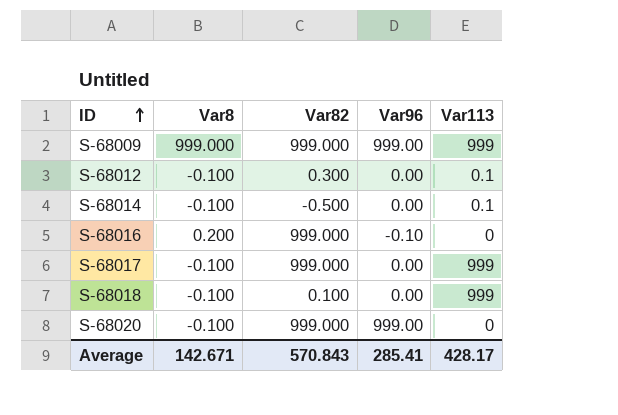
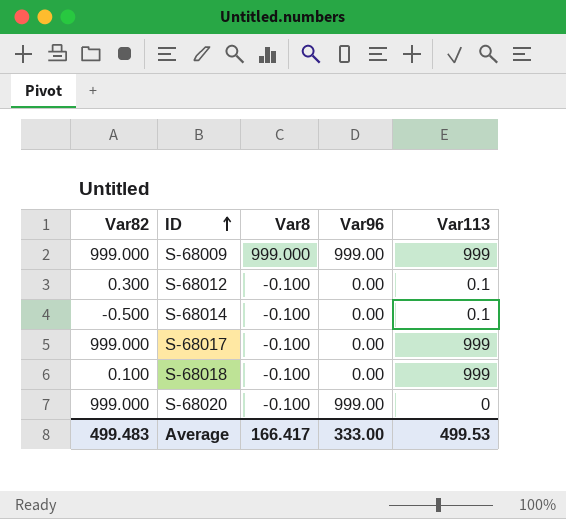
column Var82 | position: 3 -> 1
row S-68016: 0.200 | 999.000 | -0.10 | 0 -> none
Average | Var82: 570.843 -> 499.483
Average | Var8: 142.671 -> 166.417
Average | Var96: 285.41 -> 333.00
Average | Var113: 428.17 -> 499.53

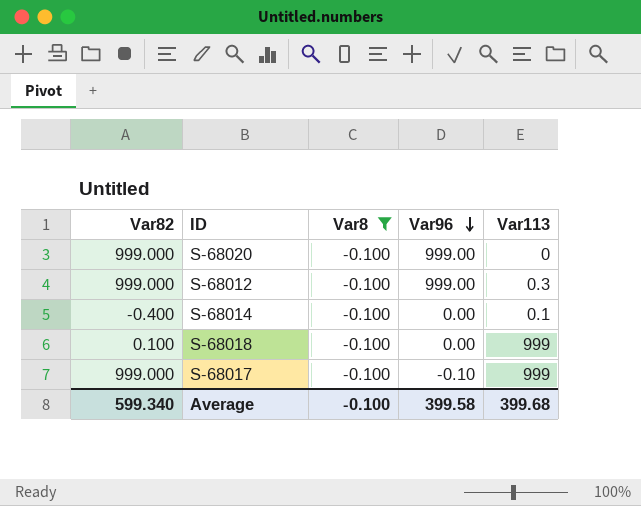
filter: none -> Var8 = -0.100
row order: ID ascending -> Var96 descending
S-68012 | Var82: 0.300 -> 999.000
S-68012 | Var96: 0.00 -> 999.00
S-68012 | Var113: 0.1 -> 0.3
S-68014 | Var82: -0.500 -> -0.400
S-68017 | Var96: 0.00 -> -0.10
Average | Var82: 499.483 -> 599.340
Average | Var8: 166.417 -> -0.100
Average | Var96: 333.00 -> 399.58
Average | Var113: 499.53 -> 399.68

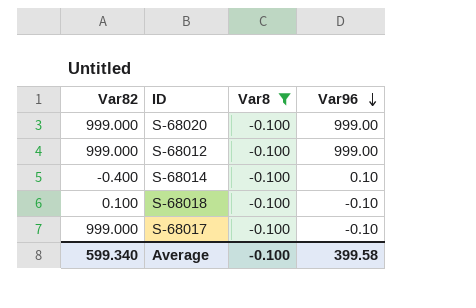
column Var113 | position: 5 -> none
S-68014 | Var96: 0.00 -> 0.10
S-68018 | Var96: 0.00 -> -0.10

